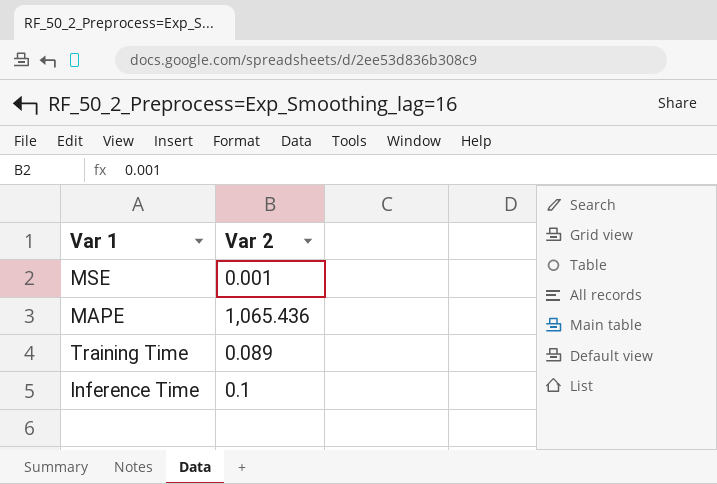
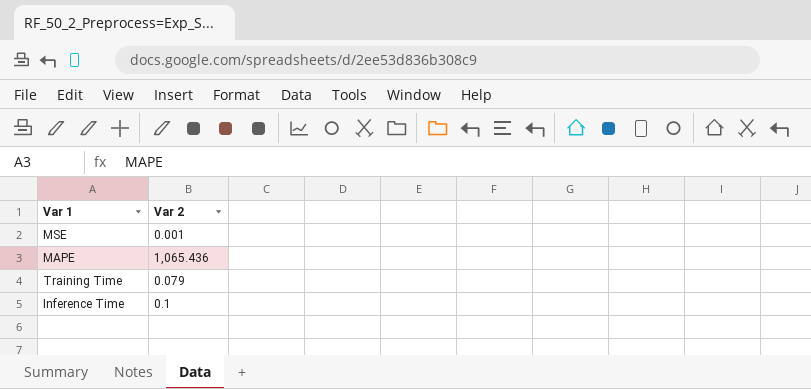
Training Time | Var 2: 0.089 -> 0.079

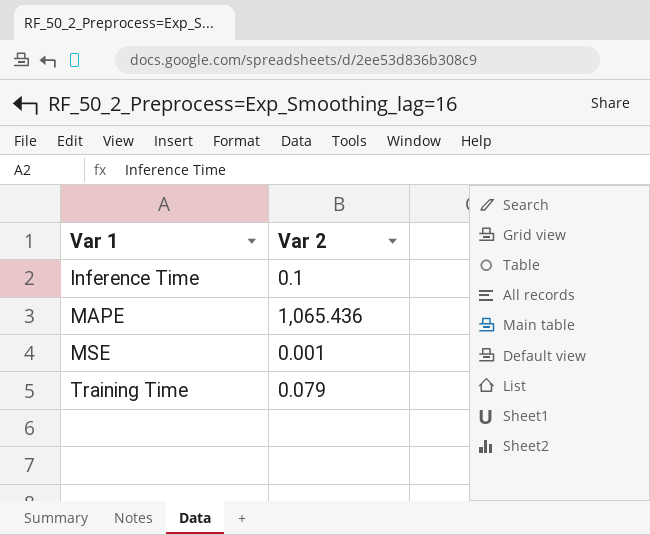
row order: none -> Var 1 ascending

